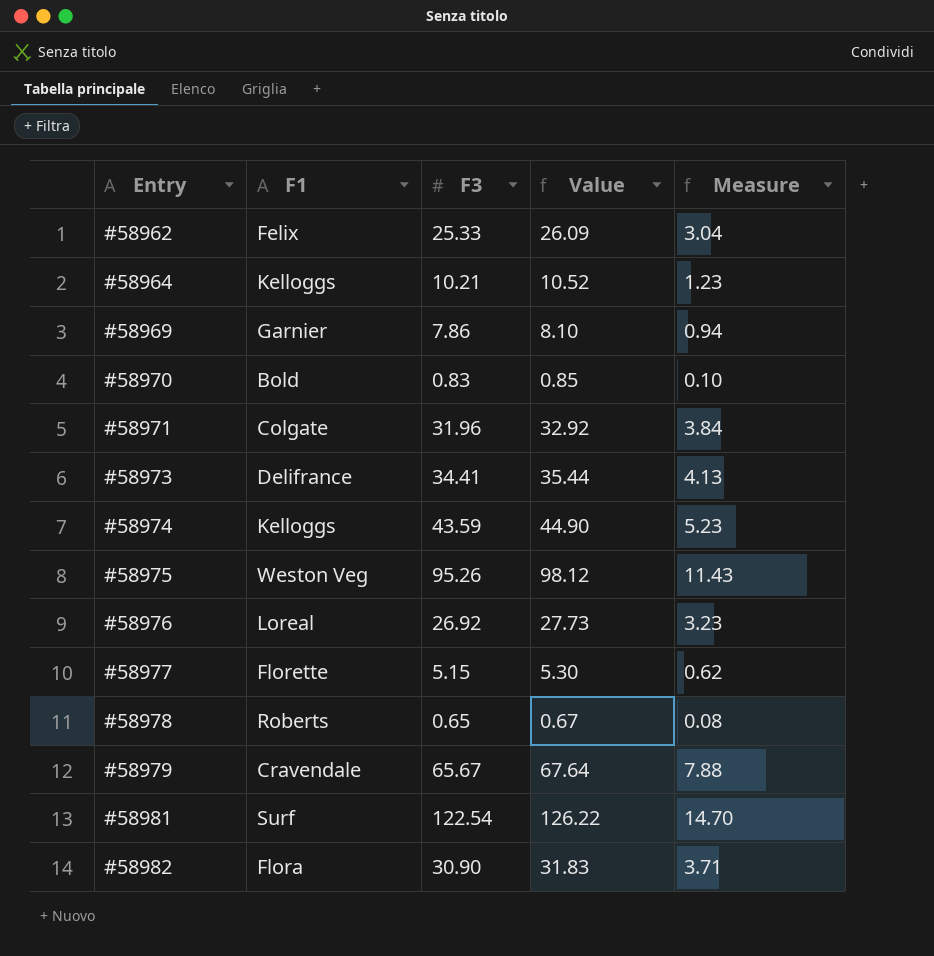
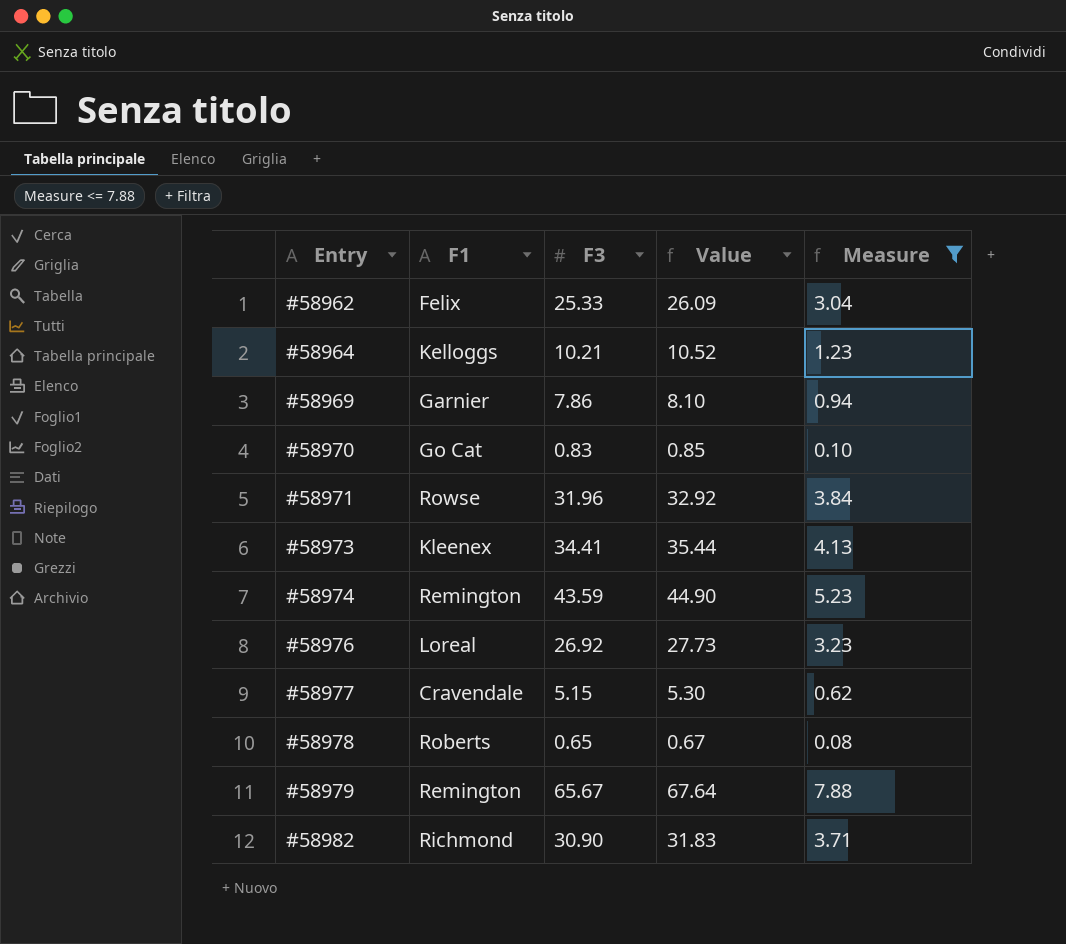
filter: none -> Measure <= 7.88
#58970 | F1: Bold -> Go Cat
#58971 | F1: Colgate -> Rowse
#58973 | F1: Delifrance -> Kleenex
#58974 | F1: Kelloggs -> Remington
#58977 | F1: Florette -> Cravendale
#58979 | F1: Cravendale -> Remington
#58982 | F1: Flora -> Richmond

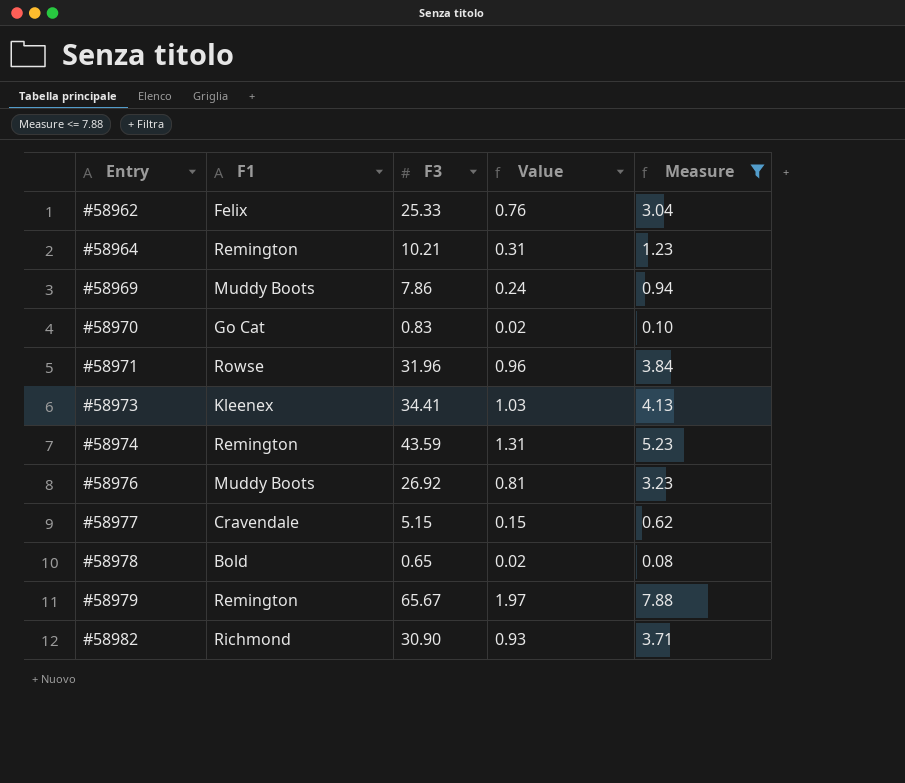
column Value | formula: [F3] * 1.03 -> [F3] * 0.03
#58964 | F1: Kelloggs -> Remington
#58969 | F1: Garnier -> Muddy Boots
#58976 | F1: Loreal -> Muddy Boots
#58978 | F1: Roberts -> Bold

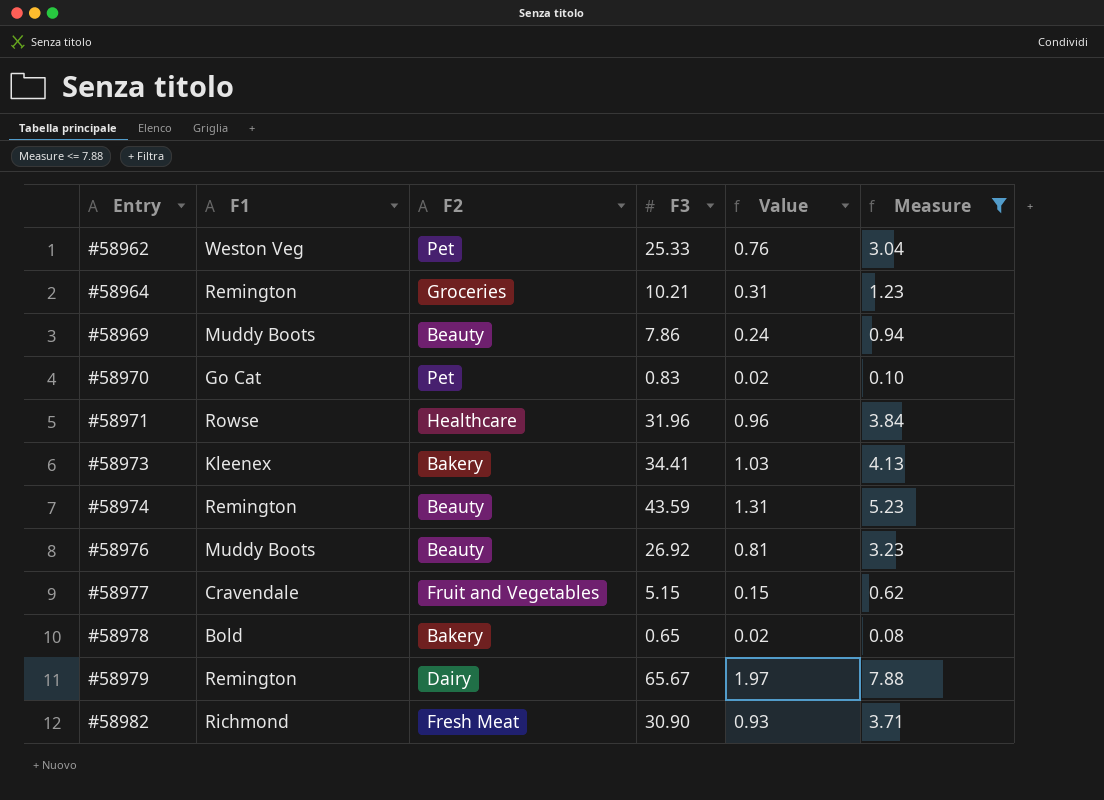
column F2 | position: none -> 3
#58962 | F1: Felix -> Weston Veg

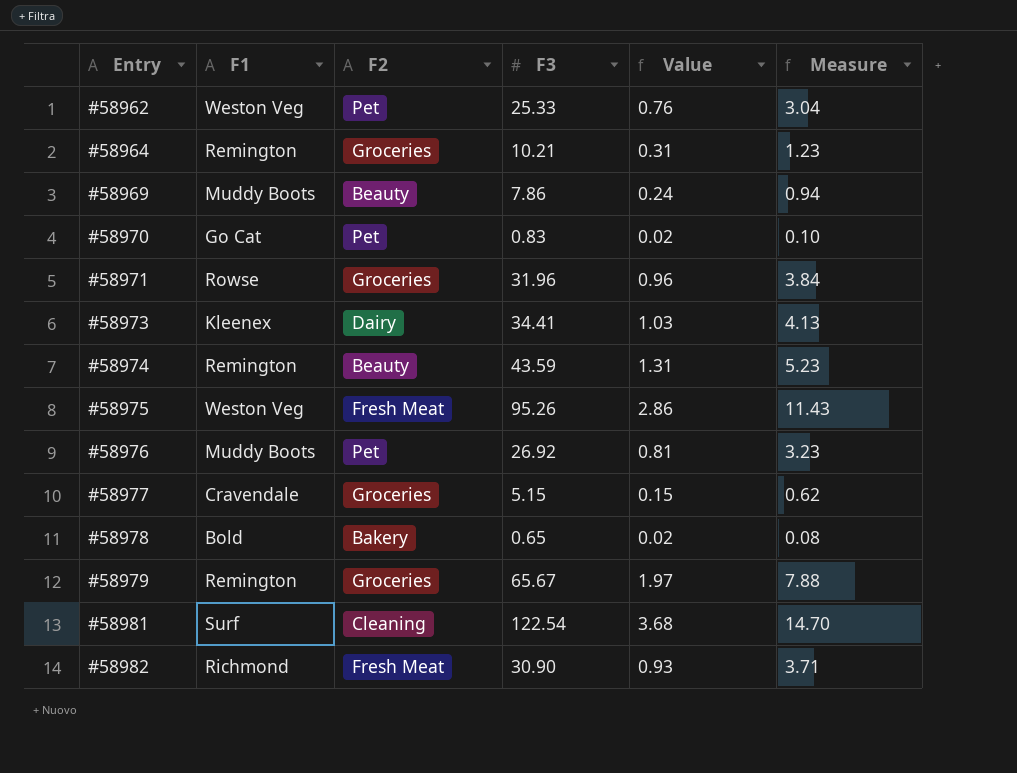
filter: Measure <= 7.88 -> none
#58971 | F2: Healthcare -> Groceries
#58973 | F2: Bakery -> Dairy
#58976 | F2: Beauty -> Pet
#58977 | F2: Fruit and Vegetables -> Groceries
#58979 | F2: Dairy -> Groceries

